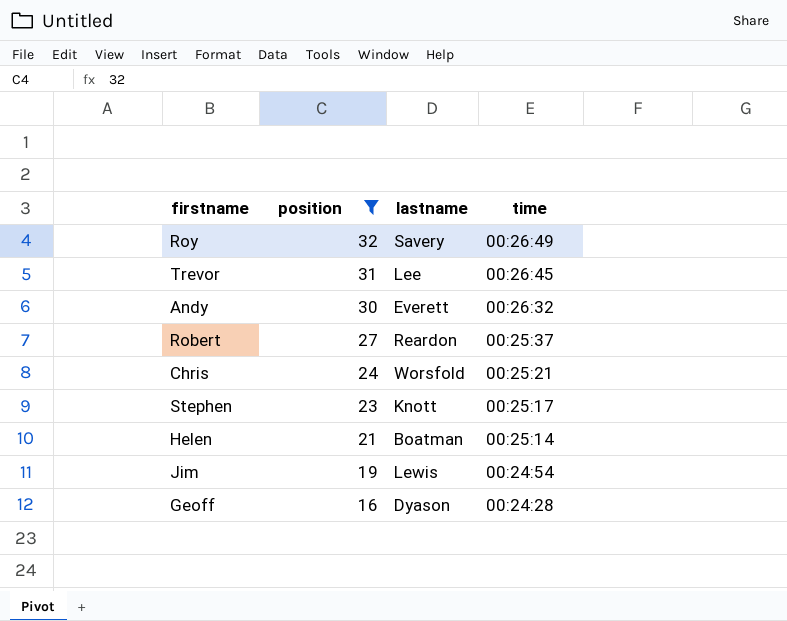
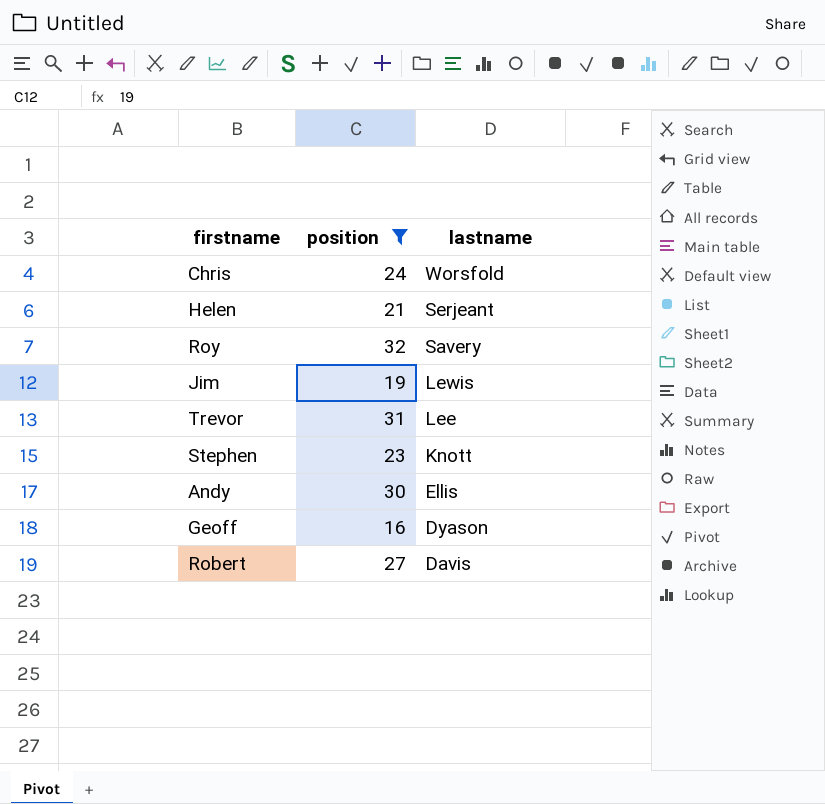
row order: position descending -> lastname descending
column time | position: 4 -> none
Helen | lastname: Boatman -> Serjeant
Andy | lastname: Everett -> Ellis
Robert | lastname: Reardon -> Davis

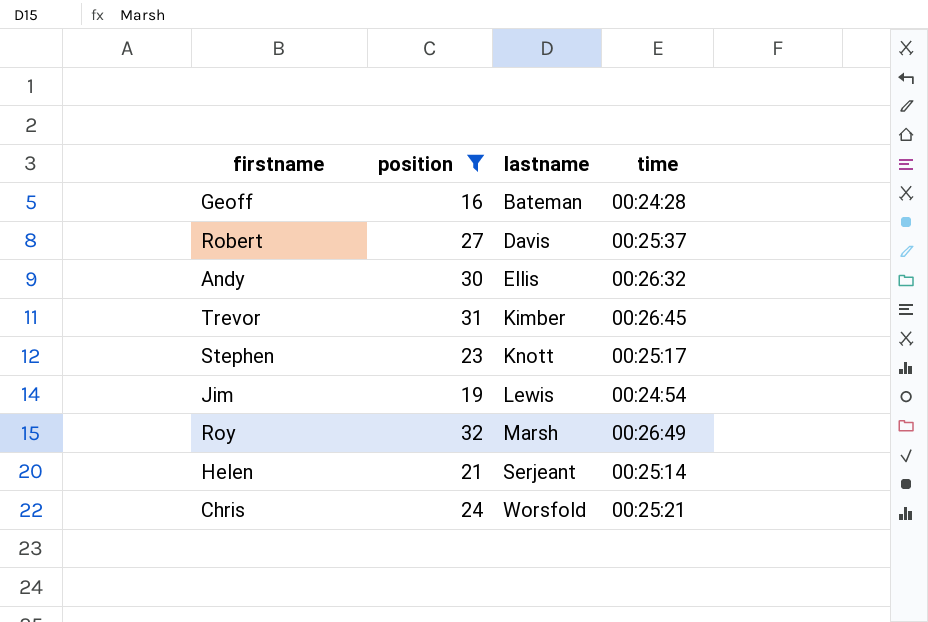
row order: lastname descending -> lastname ascending
column time | position: none -> 4
Geoff | lastname: Dyason -> Bateman
Trevor | lastname: Lee -> Kimber
Roy | lastname: Savery -> Marsh

